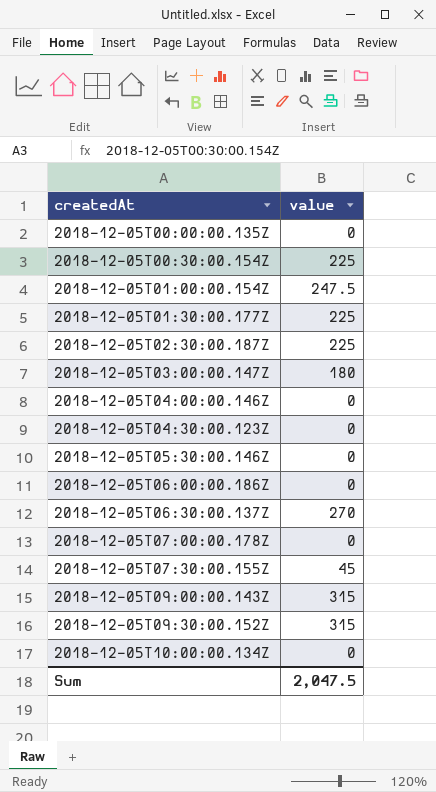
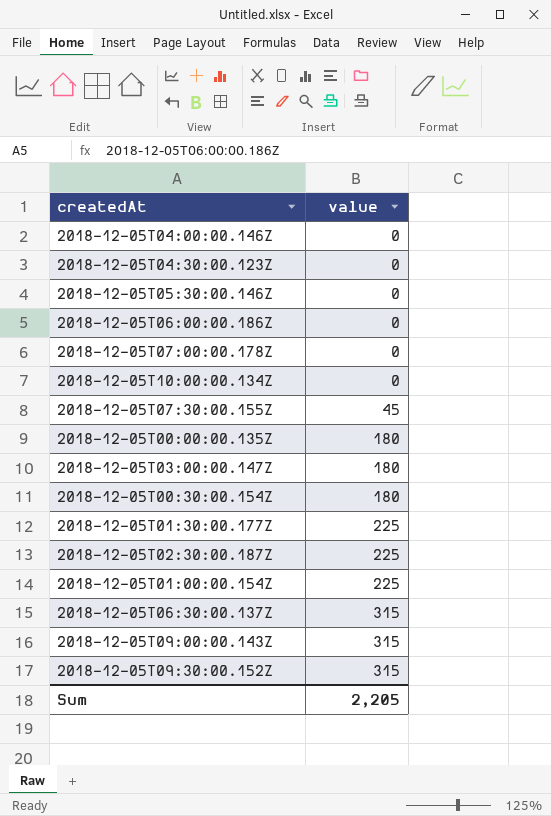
row order: createdAt ascending -> value ascending
2018-12-05T00:00:00.135Z | value: 0 -> 180
2018-12-05T00:30:00.154Z | value: 225 -> 180
2018-12-05T01:00:00.154Z | value: 247.5 -> 225
2018-12-05T06:30:00.137Z | value: 270 -> 315
Sum | value: 2,047.5 -> 2,205

